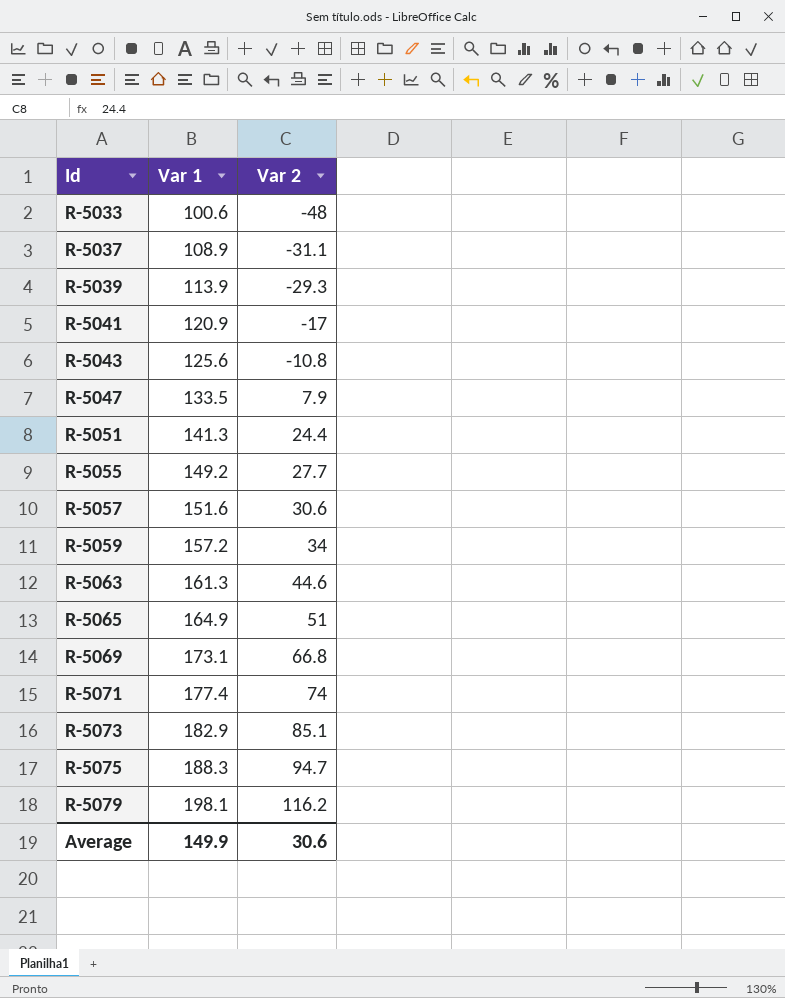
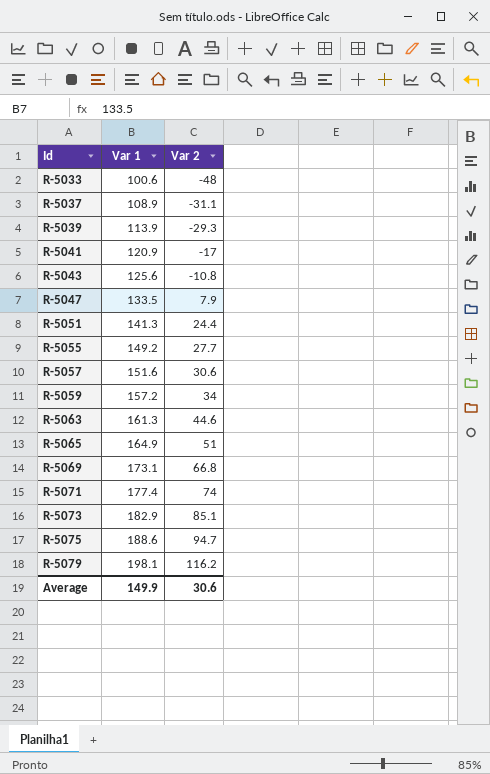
R-5075 | Var 1: 188.3 -> 188.6

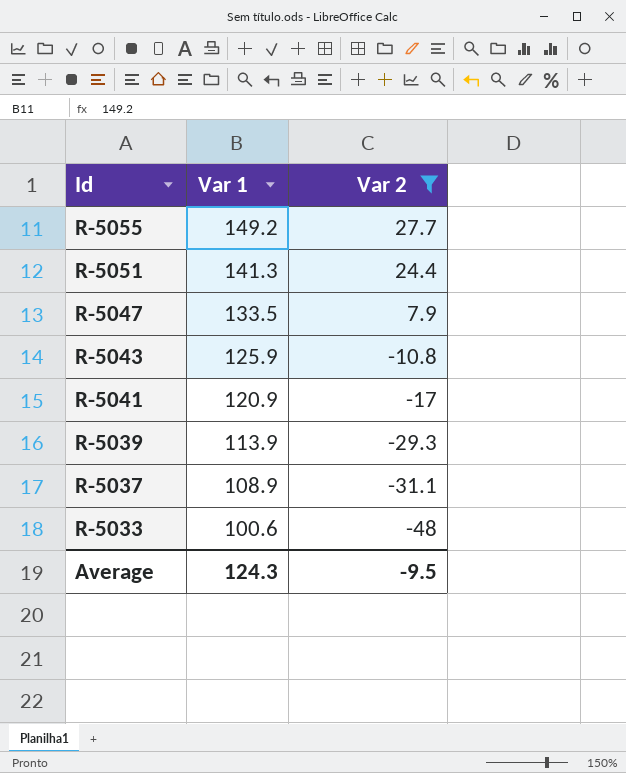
filter: none -> Var 2 <= 27.7
row order: Id ascending -> Id descending
R-5043 | Var 1: 125.6 -> 125.9
Average | Var 1: 149.9 -> 124.3
Average | Var 2: 30.6 -> -9.5

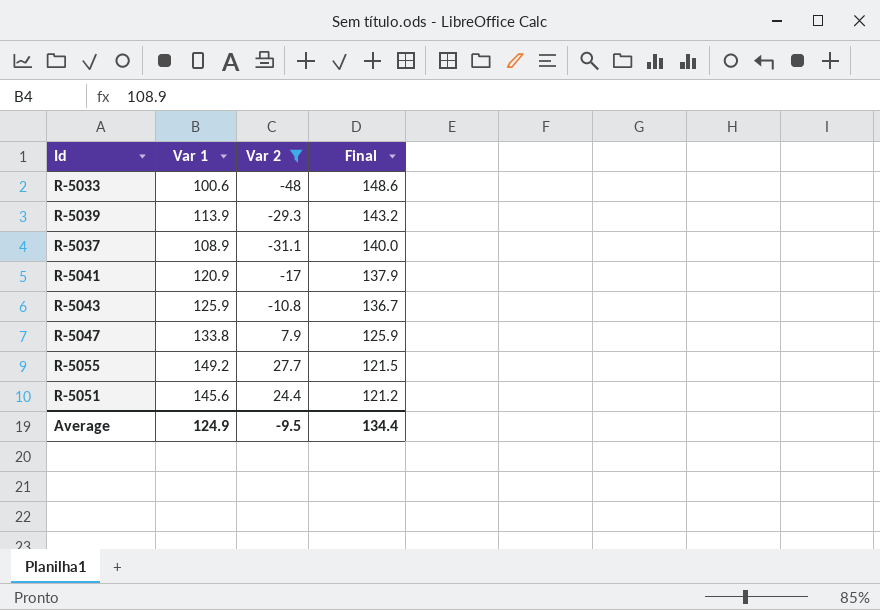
row order: Id descending -> Final descending
column Final | formula: none -> [Var 1] - [Var 2]
R-5047 | Var 1: 133.5 -> 133.8
R-5051 | Var 1: 141.3 -> 145.6
Average | Var 1: 124.3 -> 124.9

